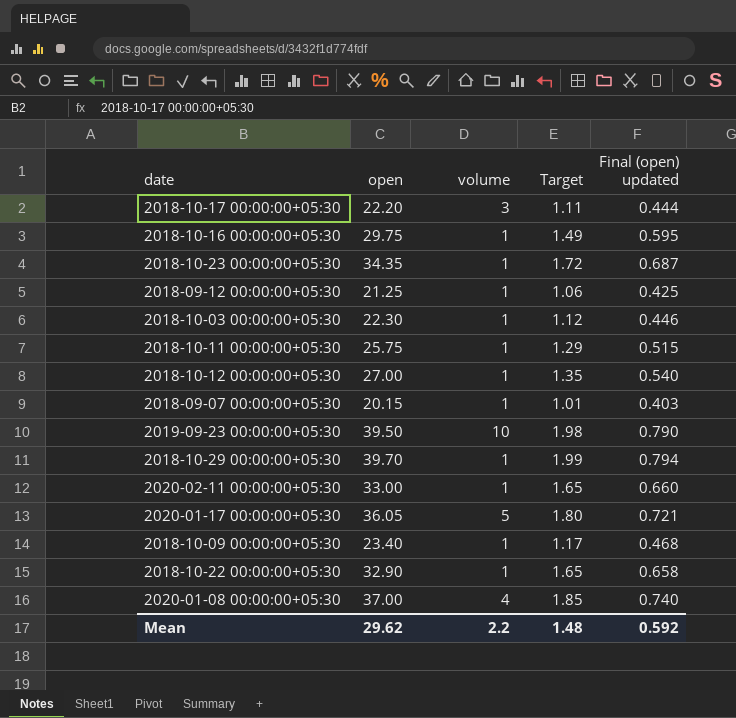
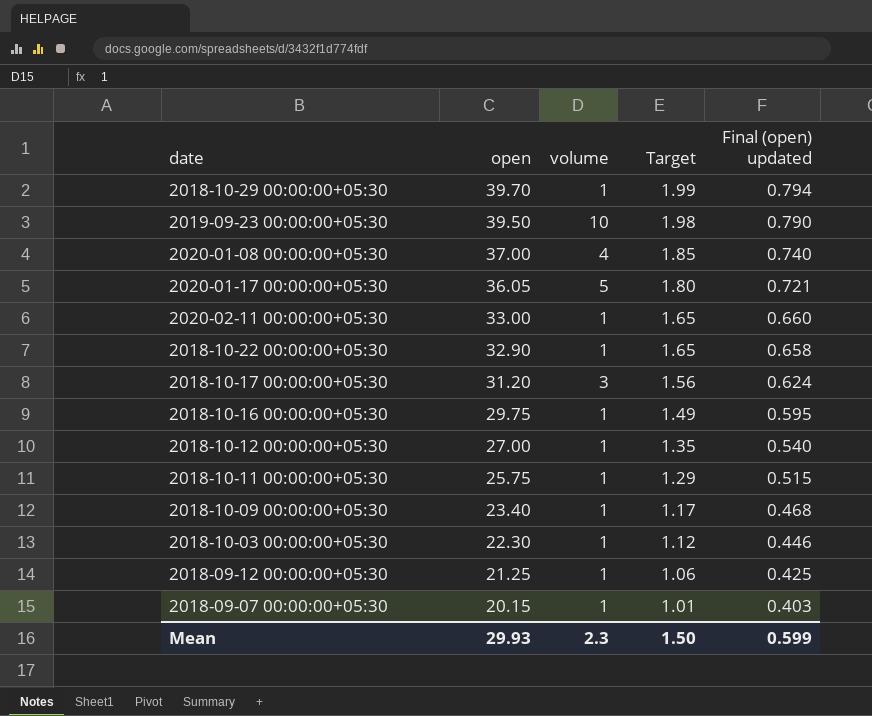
row order: none -> open descending
row 2018-10-23 00:00:00+05:30: 34.35 | 1 | 1.72 | 0.687 -> none
2018-10-17 00:00:00+05:30 | open: 22.20 -> 31.20
2018-10-17 00:00:00+05:30 | Target: 1.11 -> 1.56
2018-10-17 00:00:00+05:30 | Final (open) updated: 0.444 -> 0.624
Mean | open: 29.62 -> 29.93
Mean | volume: 2.2 -> 2.3
Mean | Target: 1.48 -> 1.50
Mean | Final (open) updated: 0.592 -> 0.599

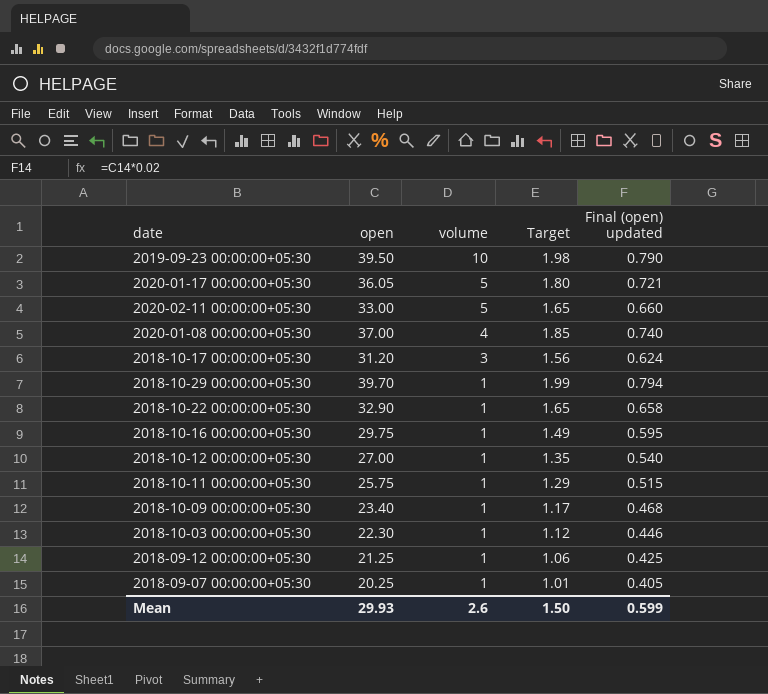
row order: open descending -> volume descending
2020-02-11 00:00:00+05:30 | volume: 1 -> 5
2018-09-07 00:00:00+05:30 | open: 20.15 -> 20.25
2018-09-07 00:00:00+05:30 | Final (open) updated: 0.403 -> 0.405
Mean | volume: 2.3 -> 2.6

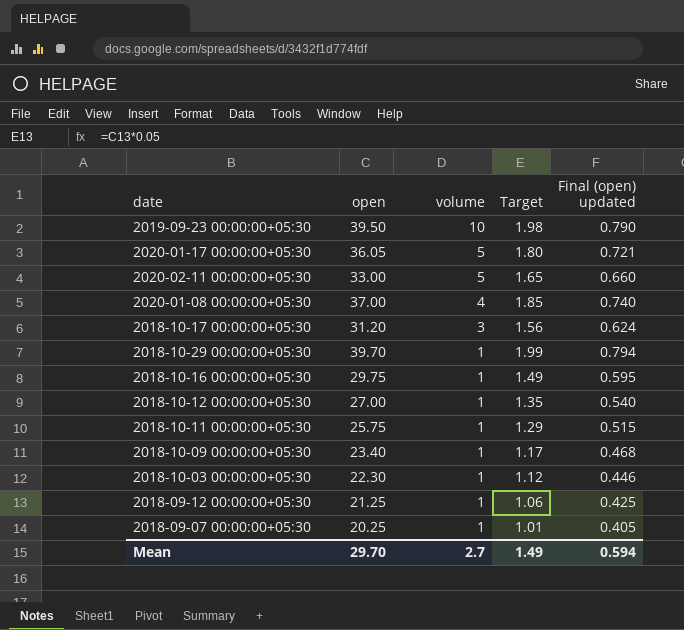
row 2018-10-22 00:00:00+05:30: 32.90 | 1 | 1.65 | 0.658 -> none
Mean | open: 29.93 -> 29.70
Mean | volume: 2.6 -> 2.7
Mean | Target: 1.50 -> 1.49
Mean | Final (open) updated: 0.599 -> 0.594

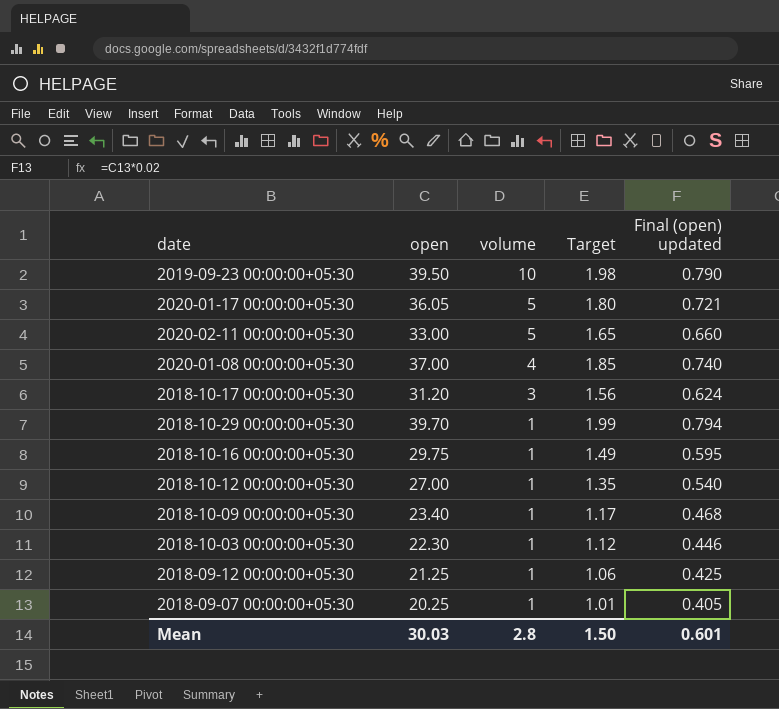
row 2018-10-11 00:00:00+05:30: 25.75 | 1 | 1.29 | 0.515 -> none
Mean | open: 29.70 -> 30.03
Mean | volume: 2.7 -> 2.8
Mean | Target: 1.49 -> 1.50
Mean | Final (open) updated: 0.594 -> 0.601

